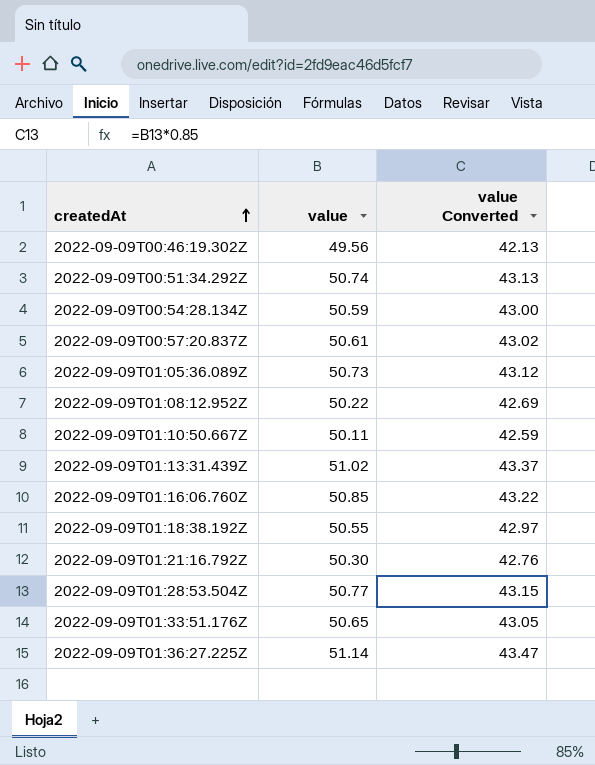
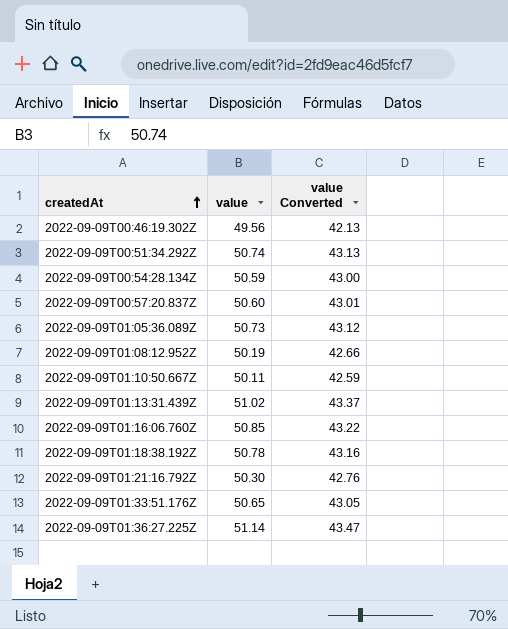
row 2022-09-09T01:28:53.504Z: 50.77 | 43.15 -> none
2022-09-09T00:57:20.837Z | value: 50.61 -> 50.60
2022-09-09T00:57:20.837Z | value Converted: 43.02 -> 43.01
2022-09-09T01:08:12.952Z | value: 50.22 -> 50.19
2022-09-09T01:08:12.952Z | value Converted: 42.69 -> 42.66
2022-09-09T01:18:38.192Z | value: 50.55 -> 50.78
2022-09-09T01:18:38.192Z | value Converted: 42.97 -> 43.16

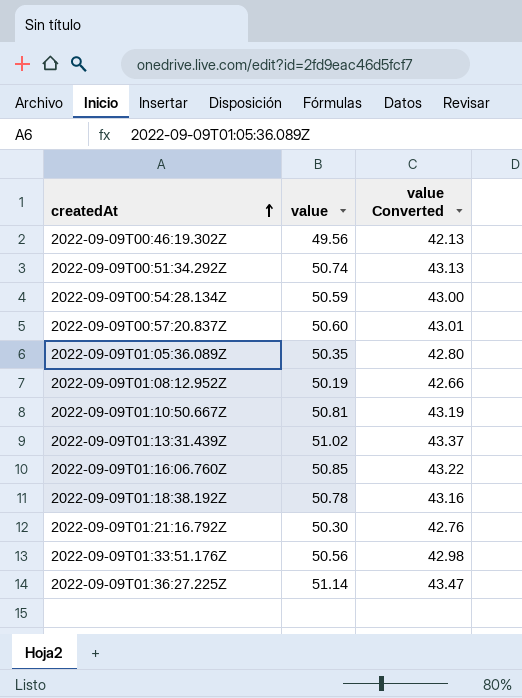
2022-09-09T01:05:36.089Z | value: 50.73 -> 50.35
2022-09-09T01:05:36.089Z | value Converted: 43.12 -> 42.80
2022-09-09T01:10:50.667Z | value: 50.11 -> 50.81
2022-09-09T01:10:50.667Z | value Converted: 42.59 -> 43.19
2022-09-09T01:33:51.176Z | value: 50.65 -> 50.56
2022-09-09T01:33:51.176Z | value Converted: 43.05 -> 42.98

